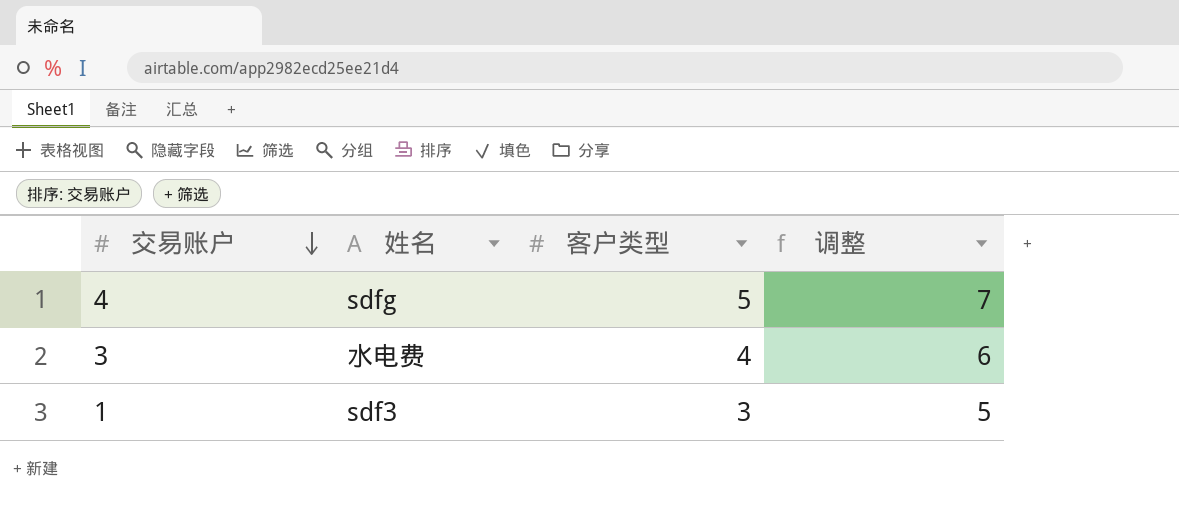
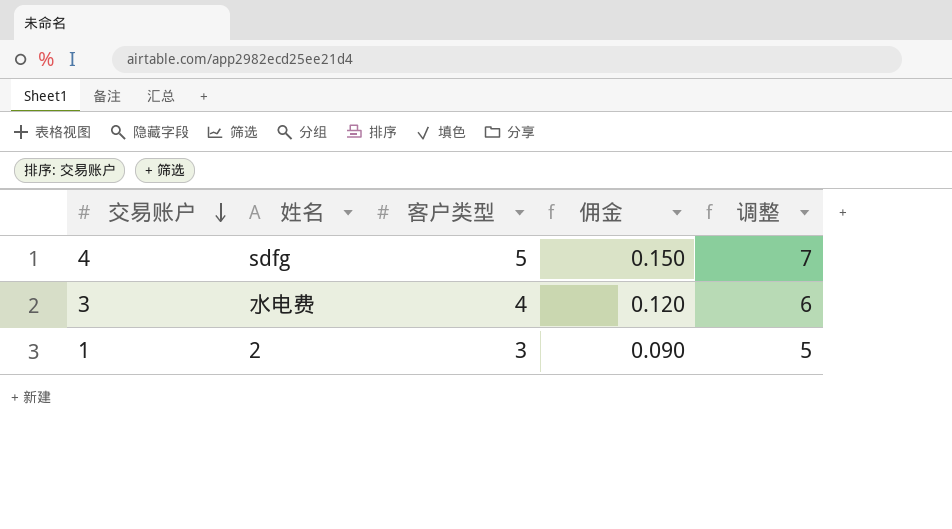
column 佣金 | formula: none -> [客户类型] * 0.03
1 | 姓名: sdf3 -> 2

